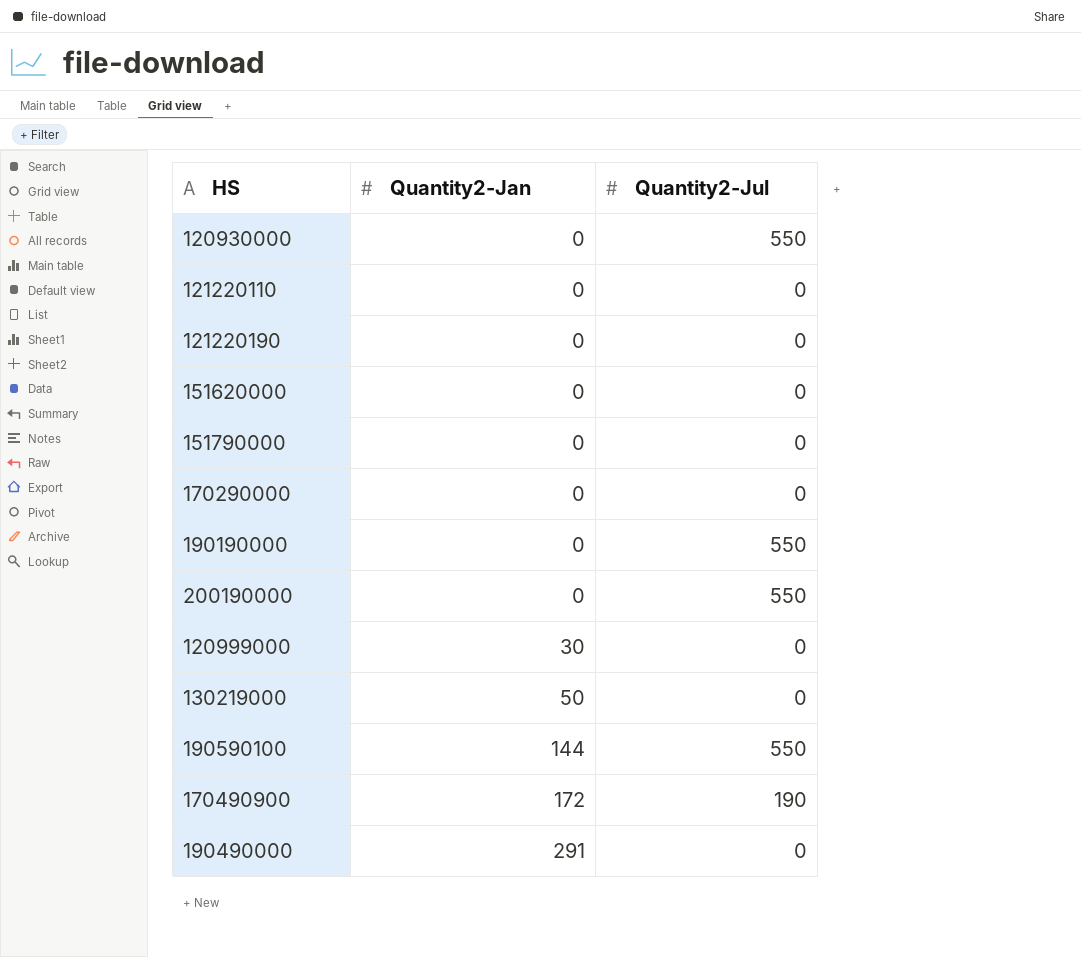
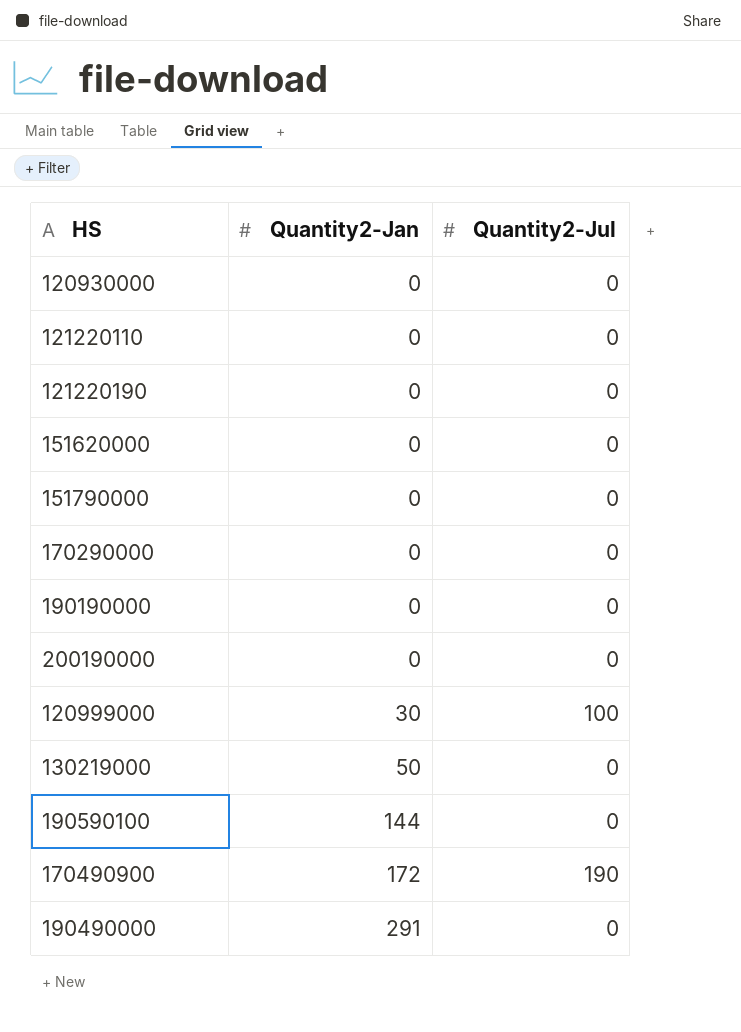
120930000 | Quantity2-Jul: 550 -> 0
190190000 | Quantity2-Jul: 550 -> 0
200190000 | Quantity2-Jul: 550 -> 0
120999000 | Quantity2-Jul: 0 -> 100
190590100 | Quantity2-Jul: 550 -> 0

